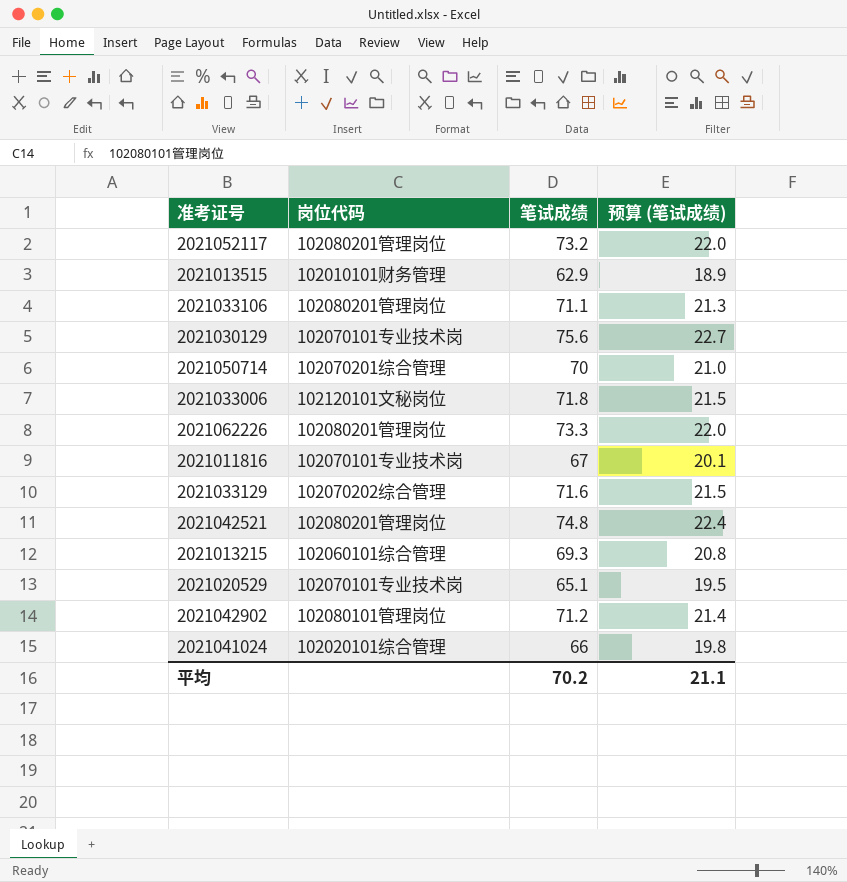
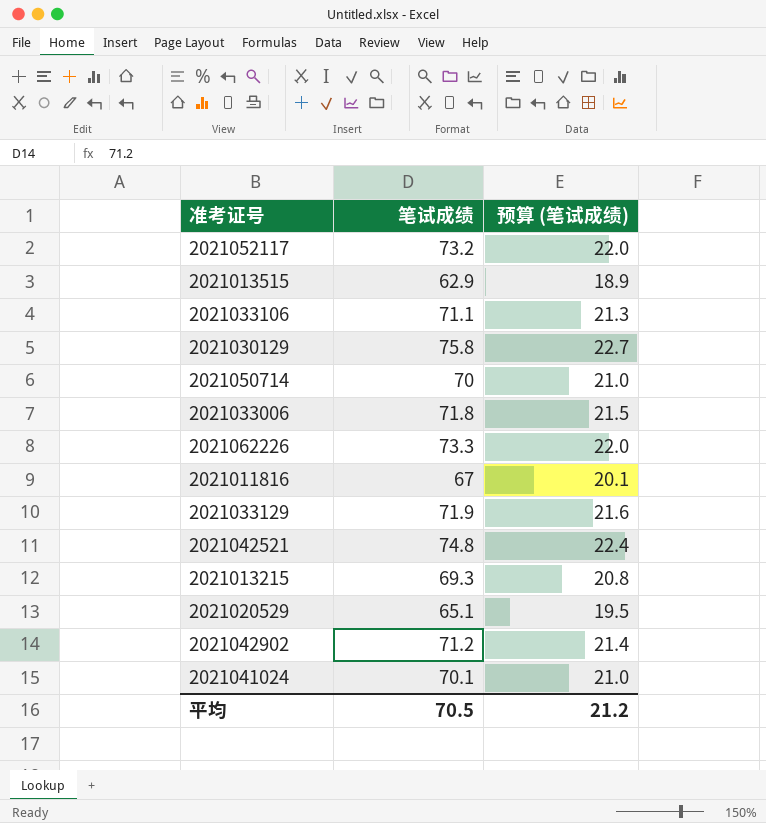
column 岗位代码 | position: 2 -> none
2021030129 | 笔试成绩: 75.6 -> 75.8
2021033129 | 笔试成绩: 71.6 -> 71.9
2021033129 | 预算 (笔试成绩): 21.5 -> 21.6
2021041024 | 笔试成绩: 66 -> 70.1
2021041024 | 预算 (笔试成绩): 19.8 -> 21.0
平均 | 笔试成绩: 70.2 -> 70.5
平均 | 预算 (笔试成绩): 21.1 -> 21.2

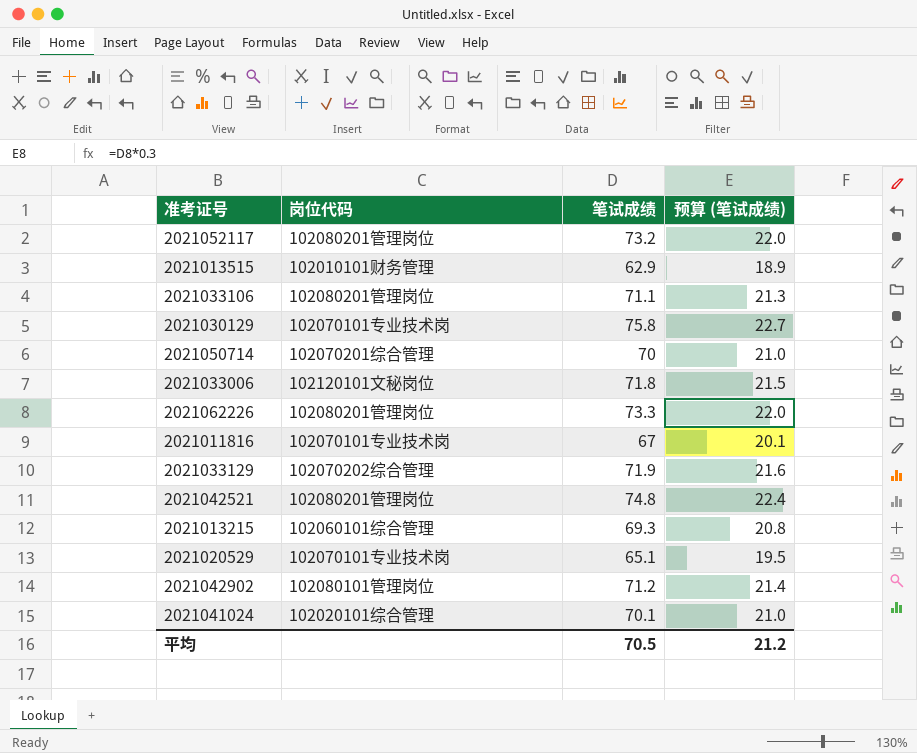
column 岗位代码 | position: none -> 2

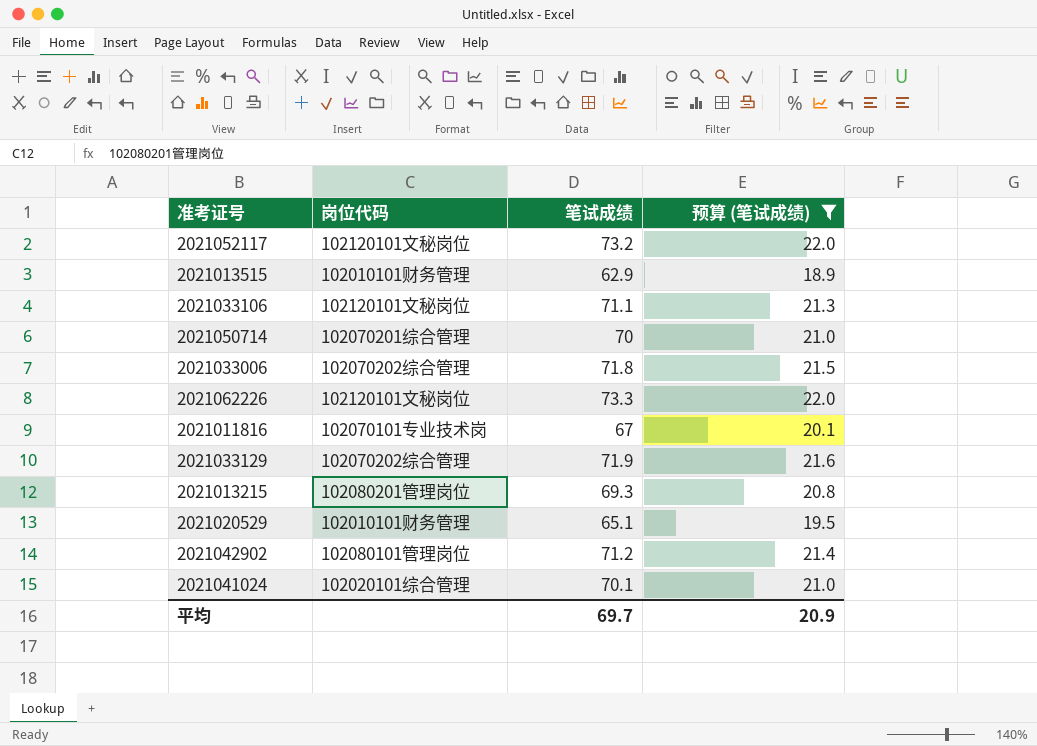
filter: none -> 预算 (笔试成绩) <= 22.0
2021052117 | 岗位代码: 102080201管理岗位 -> 102120101文秘岗位
2021033106 | 岗位代码: 102080201管理岗位 -> 102120101文秘岗位
2021033006 | 岗位代码: 102120101文秘岗位 -> 102070202综合管理
2021062226 | 岗位代码: 102080201管理岗位 -> 102120101文秘岗位
2021013215 | 岗位代码: 102060101综合管理 -> 102080201管理岗位
2021020529 | 岗位代码: 102070101专业技术岗 -> 102010101财务管理
平均 | 笔试成绩: 70.5 -> 69.7
平均 | 预算 (笔试成绩): 21.2 -> 20.9

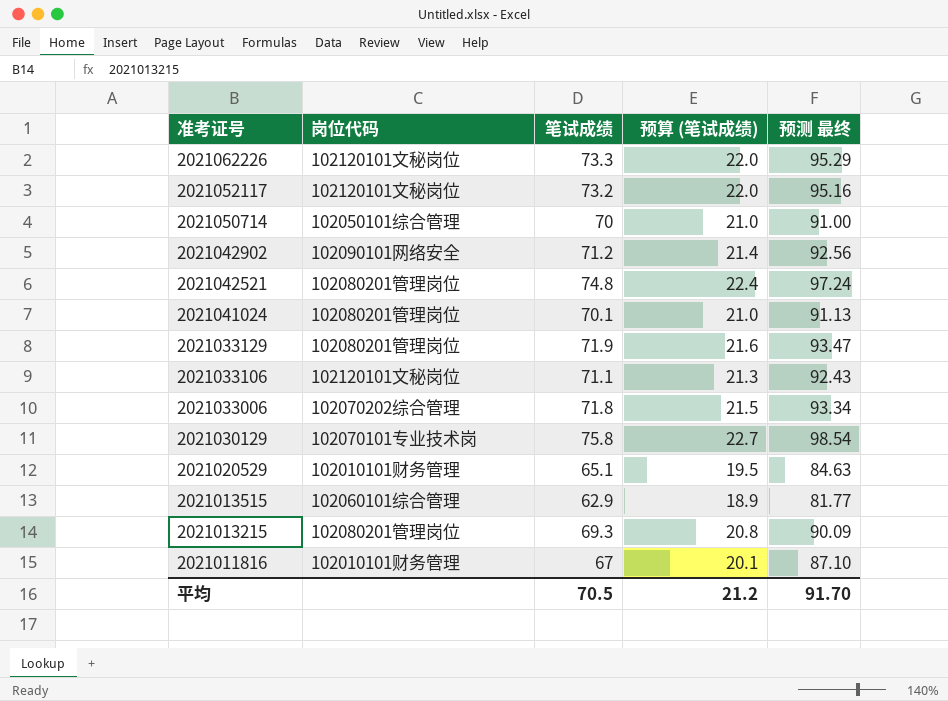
filter: 预算 (笔试成绩) <= 22.0 -> none
row order: none -> 准考证号 descending
column 预测 最终 | formula: none -> [笔试成绩] * 1.3
2021050714 | 岗位代码: 102070201综合管理 -> 102050101综合管理
2021042902 | 岗位代码: 102080101管理岗位 -> 102090101网络安全
2021041024 | 岗位代码: 102020101综合管理 -> 102080201管理岗位
2021033129 | 岗位代码: 102070202综合管理 -> 102080201管理岗位
2021013515 | 岗位代码: 102010101财务管理 -> 102060101综合管理
2021011816 | 岗位代码: 102070101专业技术岗 -> 102010101财务管理
平均 | 笔试成绩: 69.7 -> 70.5
平均 | 预算 (笔试成绩): 20.9 -> 21.2

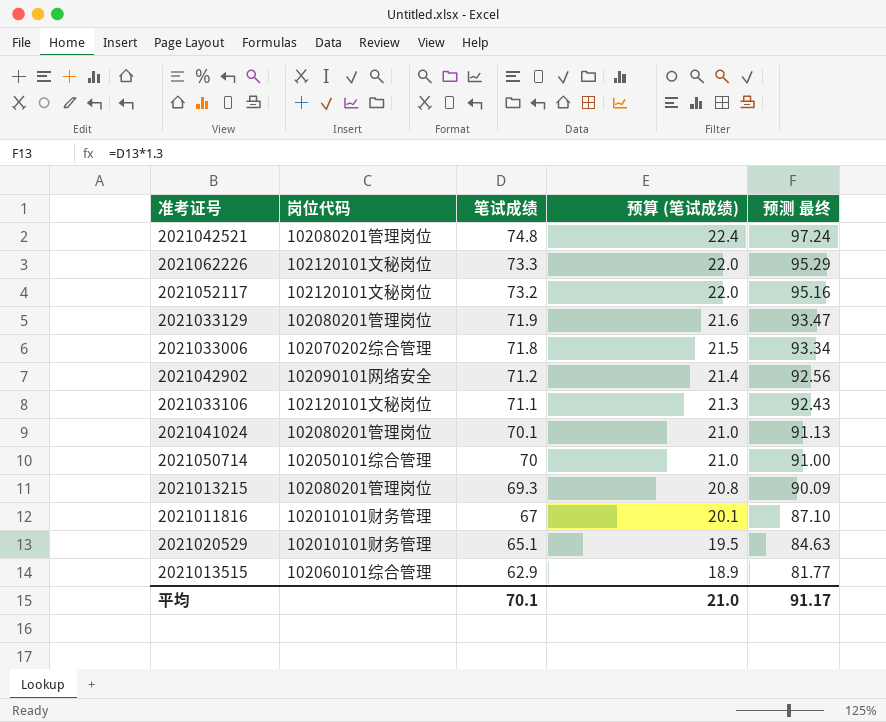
row order: 准考证号 descending -> 笔试成绩 descending
row 2021030129: 102070101专业技术岗 | 75.8 | 22.7 | 98.54 -> none
平均 | 笔试成绩: 70.5 -> 70.1
平均 | 预算 (笔试成绩): 21.2 -> 21.0
平均 | 预测 最终: 91.70 -> 91.17

